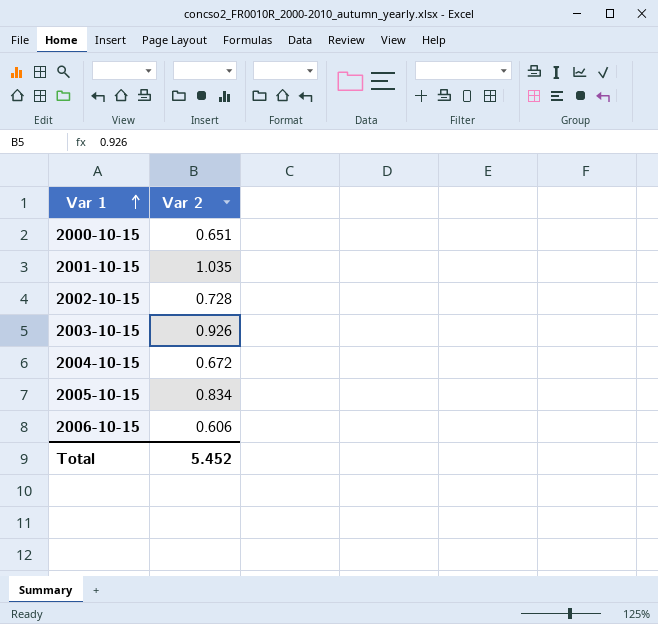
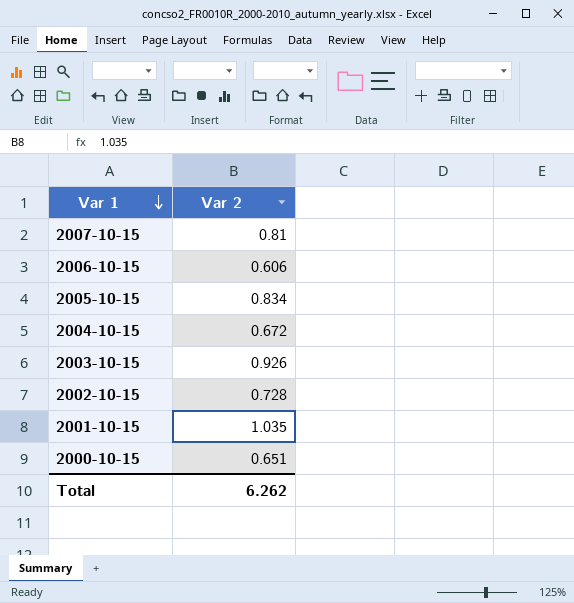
row order: Var 1 ascending -> Var 1 descending
row 2007-10-15: none -> 0.81
Total | Var 2: 5.452 -> 6.262

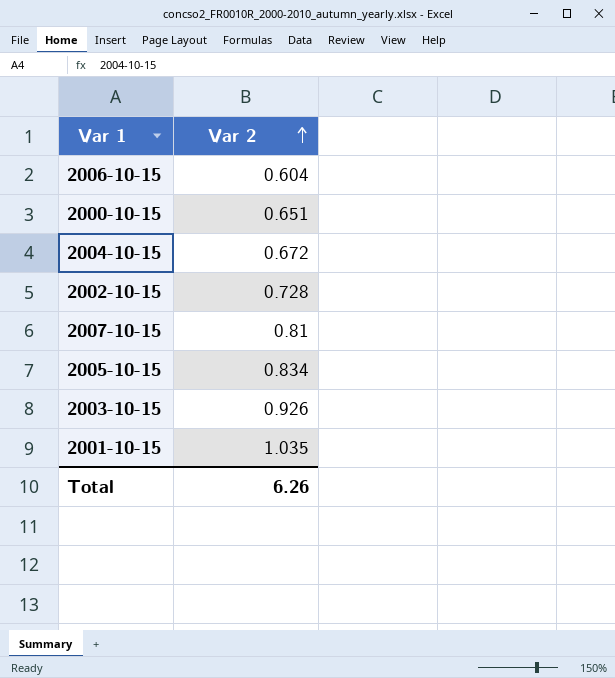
row order: Var 1 descending -> Var 2 ascending
2006-10-15 | Var 2: 0.606 -> 0.604
Total | Var 2: 6.262 -> 6.26

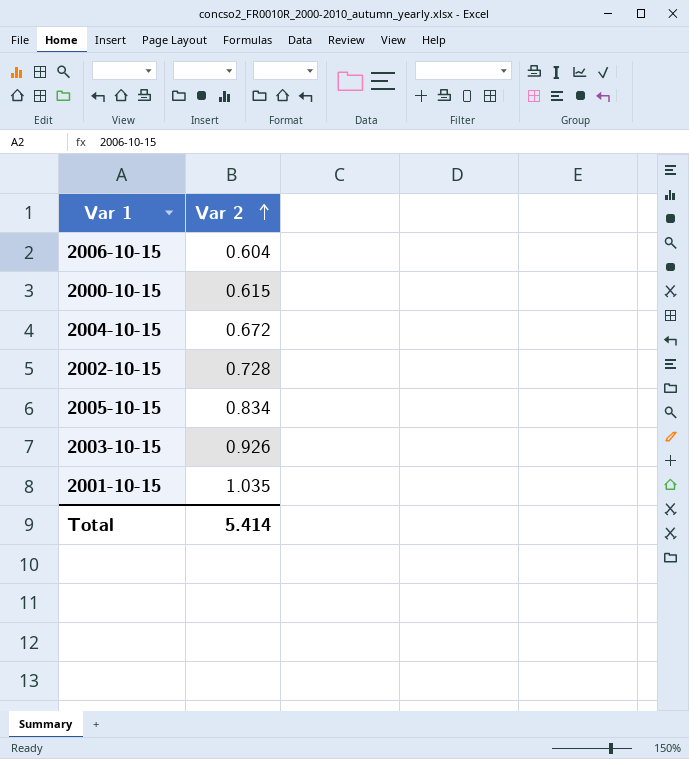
row 2007-10-15: 0.81 -> none
2000-10-15 | Var 2: 0.651 -> 0.615
Total | Var 2: 6.26 -> 5.414

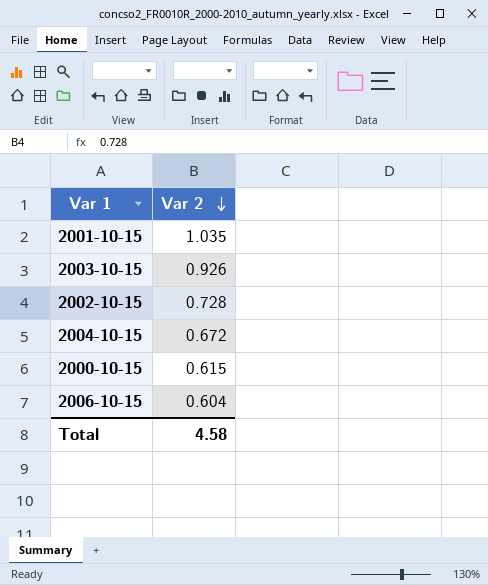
row order: Var 2 ascending -> Var 2 descending
row 2005-10-15: 0.834 -> none
Total | Var 2: 5.414 -> 4.58

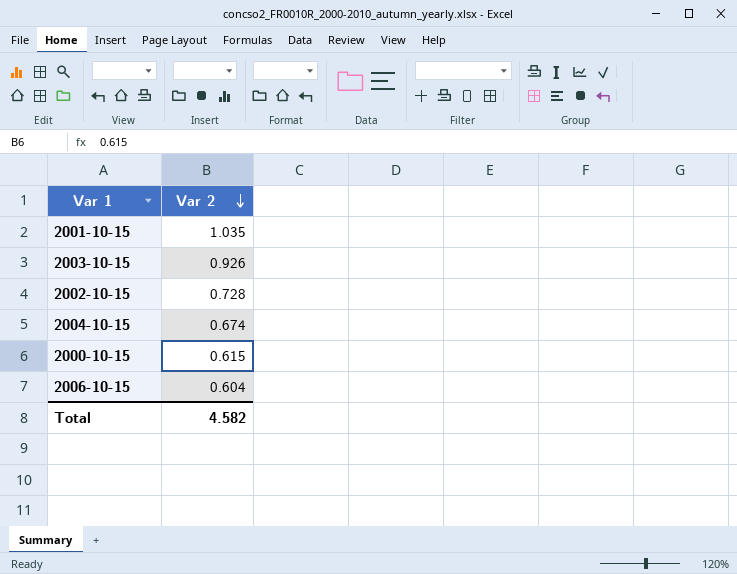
2004-10-15 | Var 2: 0.672 -> 0.674
Total | Var 2: 4.58 -> 4.582

